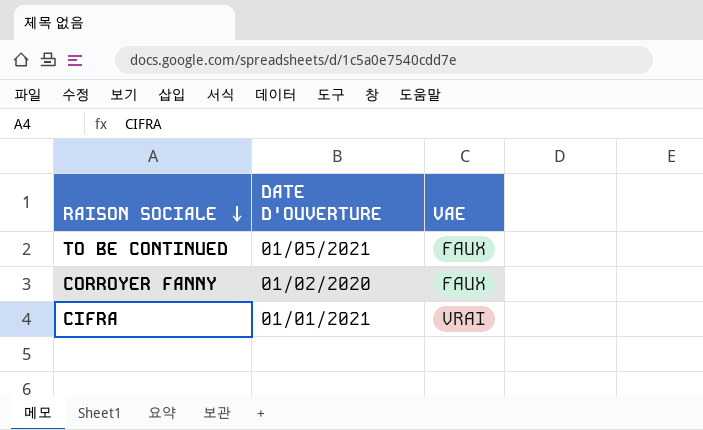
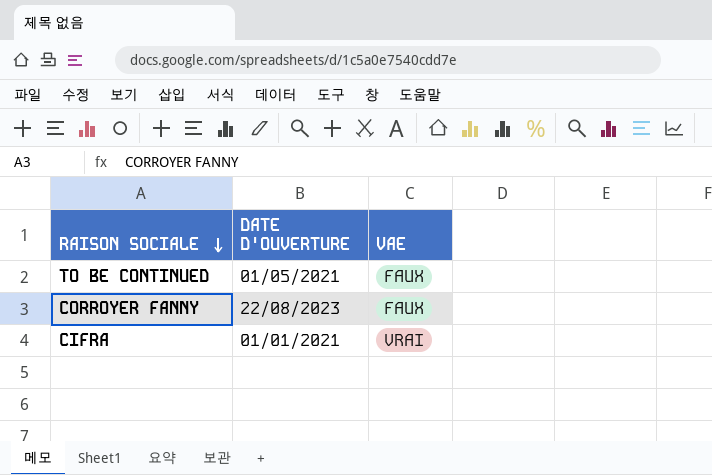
CORROYER FANNY | DATE D'OUVERTURE: 01/02/2020 -> 22/08/2023

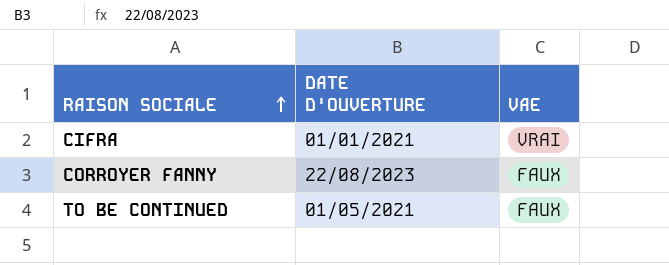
row order: RAISON SOCIALE descending -> RAISON SOCIALE ascending

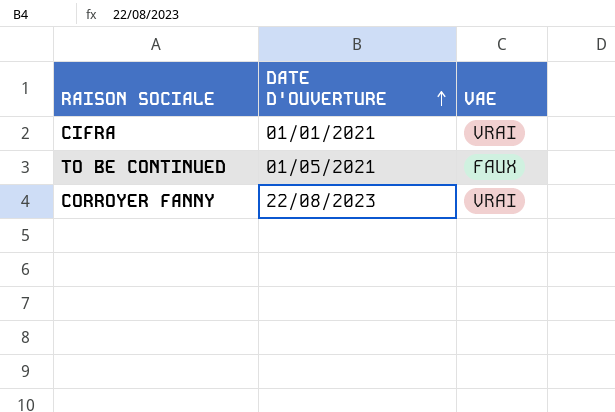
row order: RAISON SOCIALE ascending -> DATE D'OUVERTURE ascending
CORROYER FANNY | VAE: FAUX -> VRAI

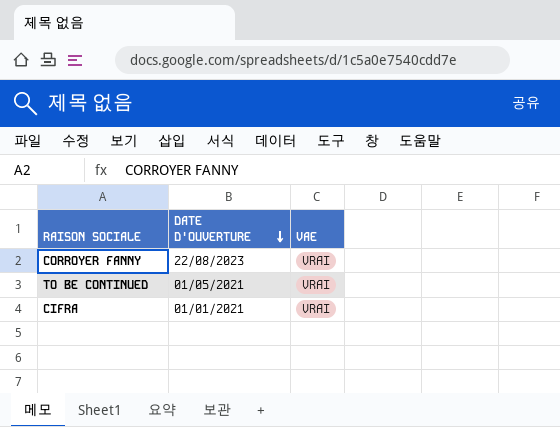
row order: DATE D'OUVERTURE ascending -> DATE D'OUVERTURE descending
TO BE CONTINUED | VAE: FAUX -> VRAI

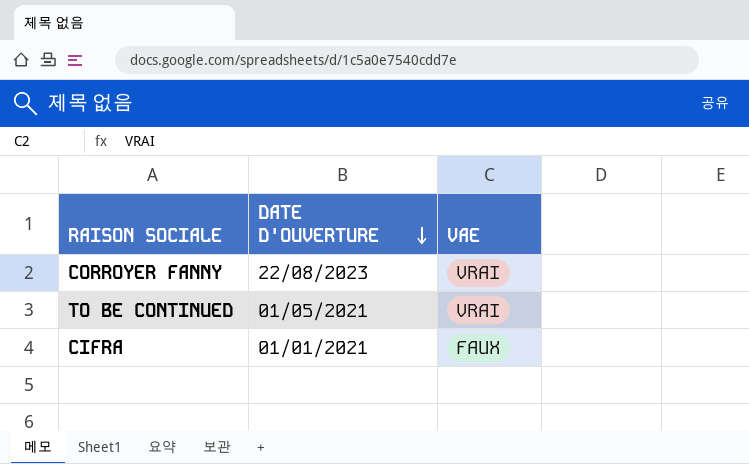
CIFRA | VAE: VRAI -> FAUX

